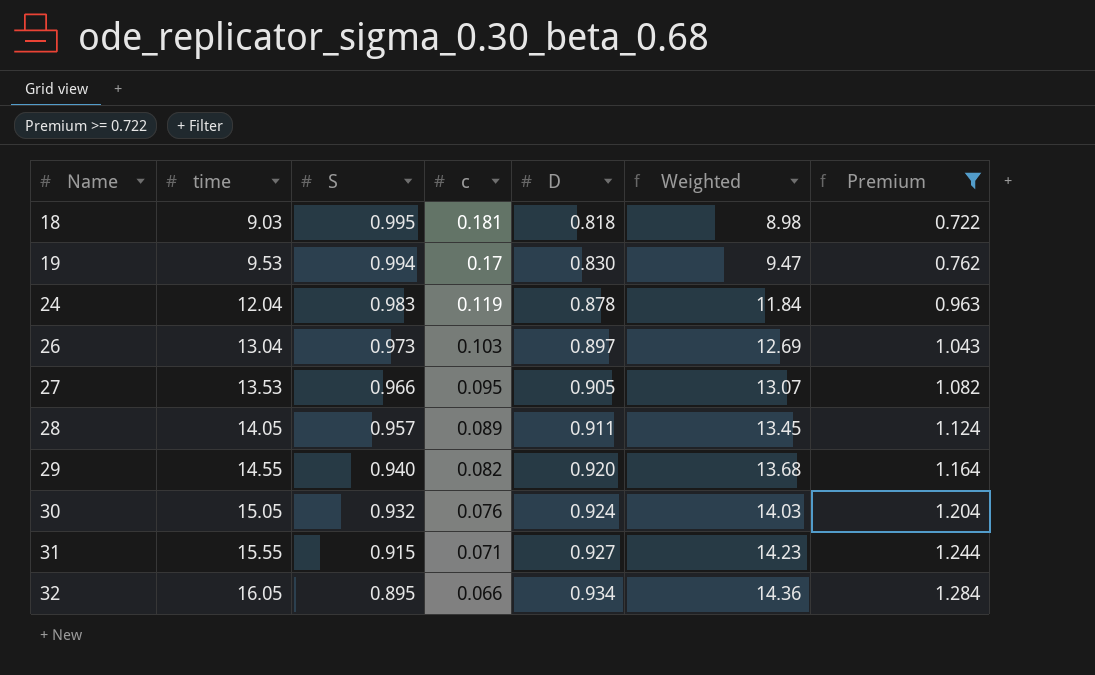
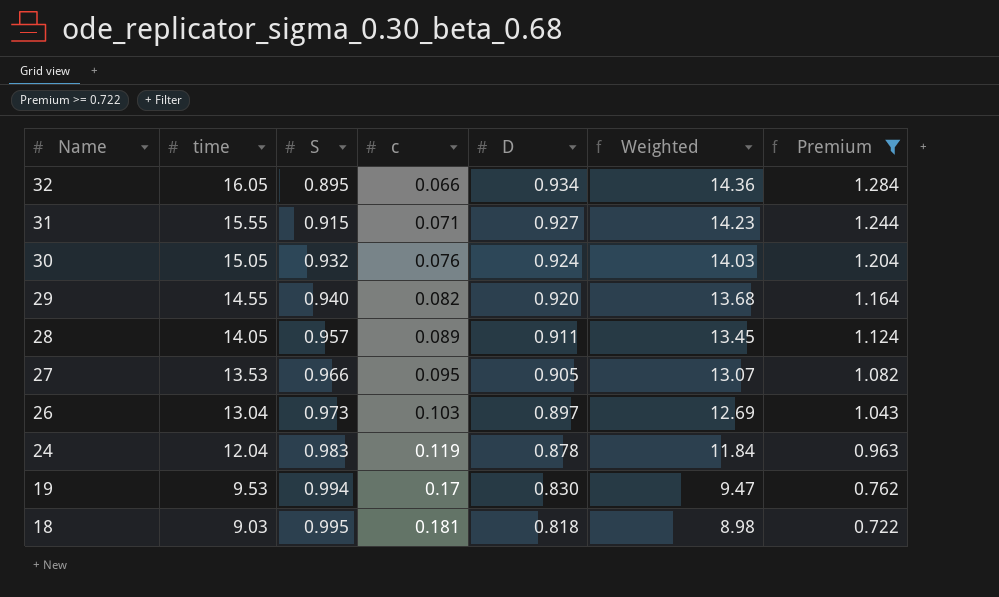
row order: Name ascending -> Name descending

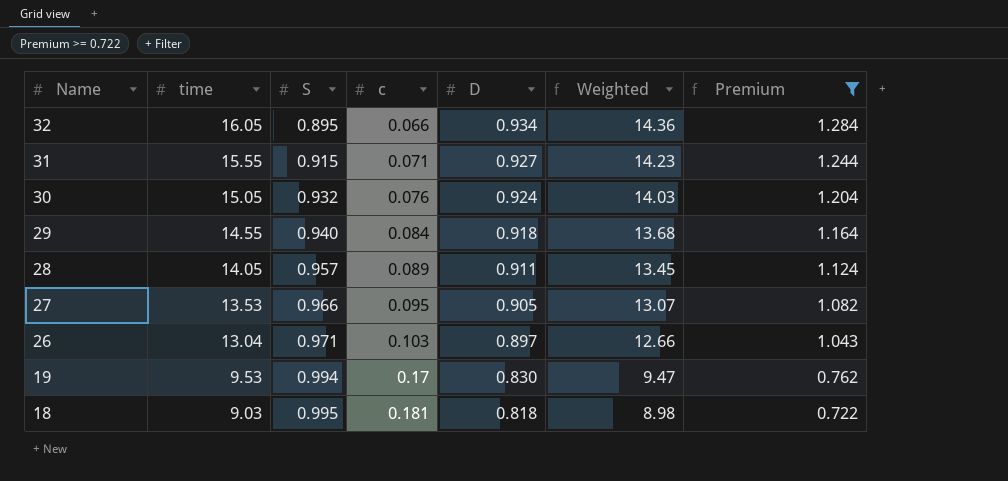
row 24: 12.04 | 0.983 | 0.119 | 0.878 | 11.84 | 0.963 -> none
29 | c: 0.082 -> 0.084
29 | D: 0.920 -> 0.918
26 | S: 0.973 -> 0.971
26 | Weighted: 12.69 -> 12.66

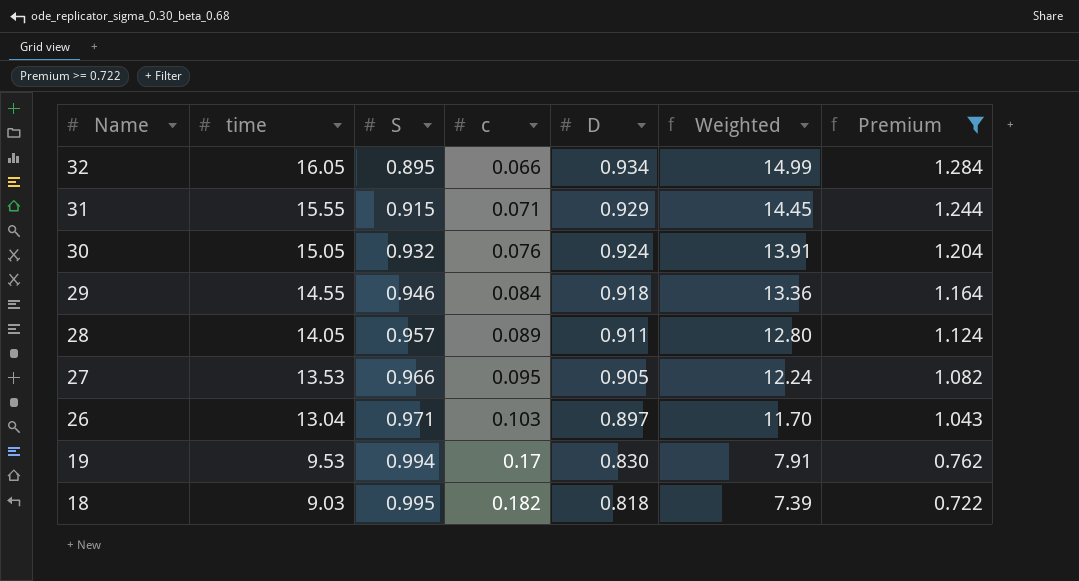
column Weighted | formula: [time] * [S] -> [time] * [D]
31 | D: 0.927 -> 0.929
29 | S: 0.940 -> 0.946
18 | c: 0.181 -> 0.182

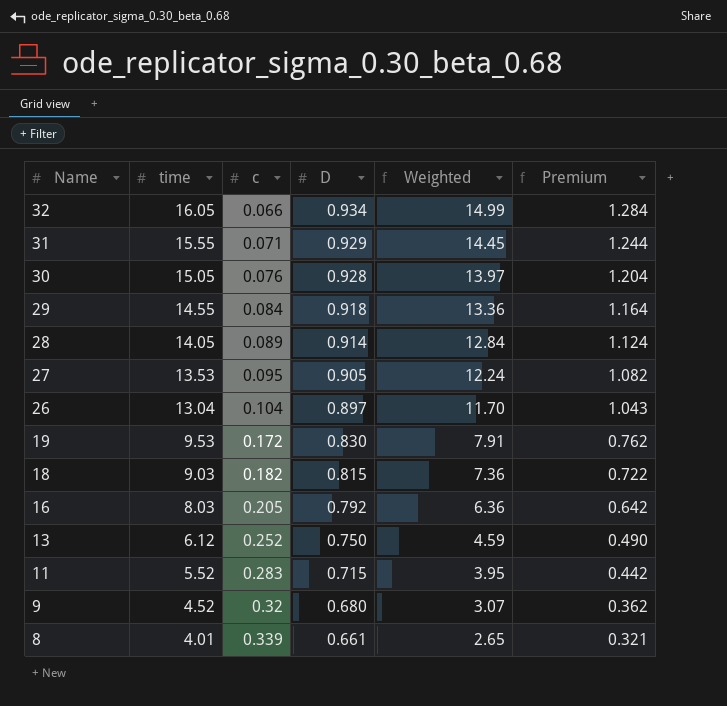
filter: Premium >= 0.722 -> none
column S | position: 3 -> none
30 | D: 0.924 -> 0.928
30 | Weighted: 13.91 -> 13.97
28 | D: 0.911 -> 0.914
28 | Weighted: 12.80 -> 12.84
26 | c: 0.103 -> 0.104
19 | c: 0.17 -> 0.172
18 | D: 0.818 -> 0.815
18 | Weighted: 7.39 -> 7.36

